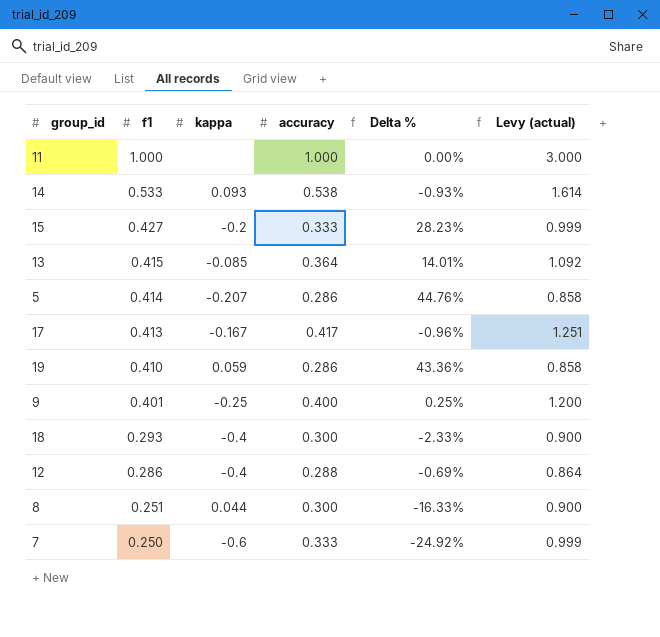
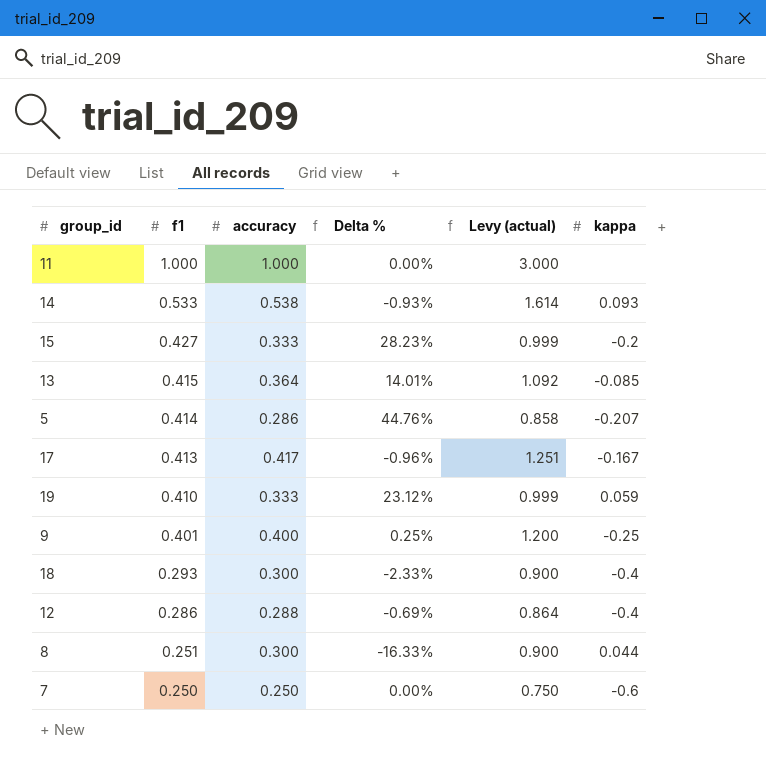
column kappa | position: 3 -> 6
19 | accuracy: 0.286 -> 0.333
19 | Delta %: 43.36% -> 23.12%
19 | Levy (actual): 0.858 -> 0.999
7 | accuracy: 0.333 -> 0.250
7 | Delta %: -24.92% -> 0.00%
7 | Levy (actual): 0.999 -> 0.750

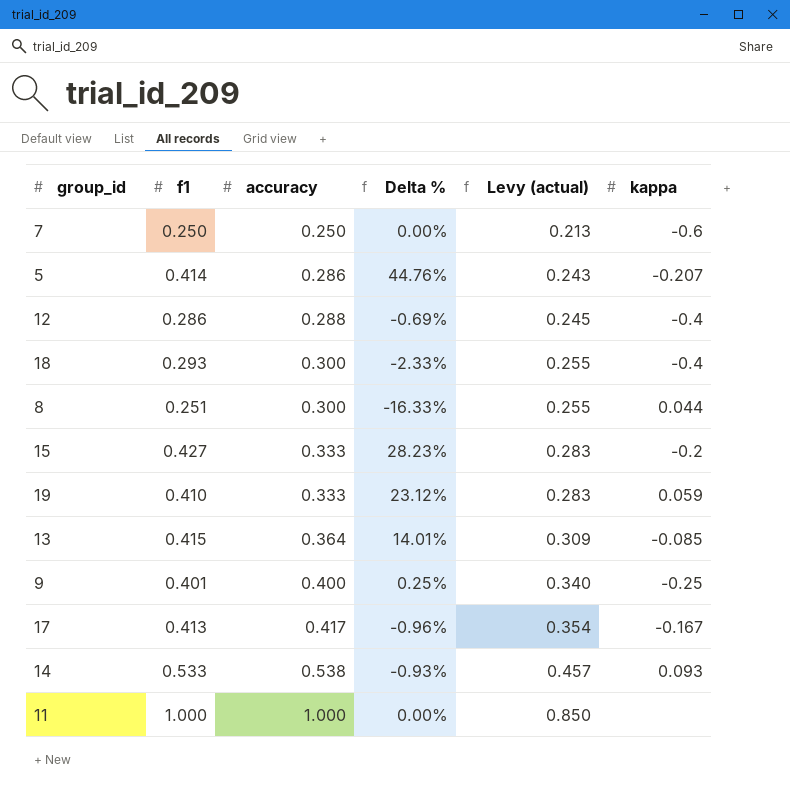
row order: f1 descending -> accuracy ascending
column Levy (actual) | formula: [accuracy] * 3 -> [accuracy] * 0.85

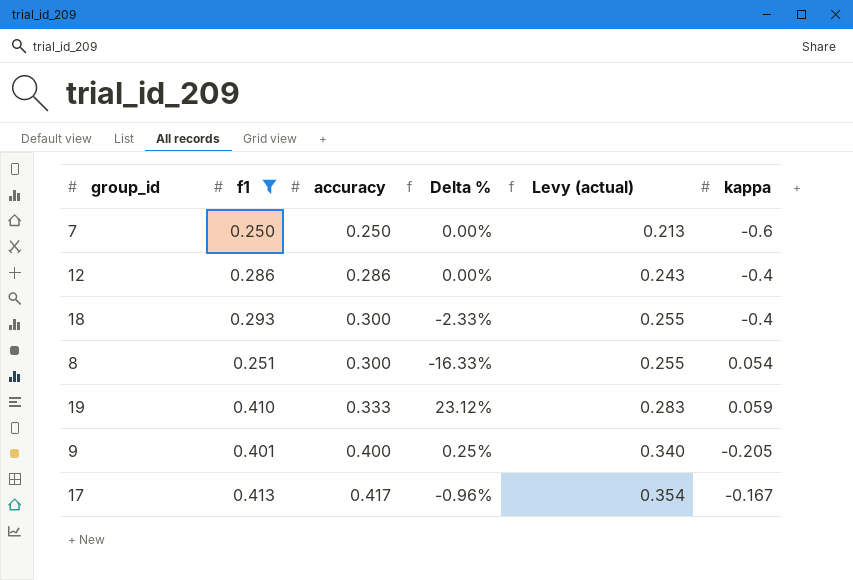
filter: none -> f1 <= 0.413
12 | accuracy: 0.288 -> 0.286
12 | Delta %: -0.69% -> 0.00%
12 | Levy (actual): 0.245 -> 0.243
8 | kappa: 0.044 -> 0.054
9 | kappa: -0.25 -> -0.205

